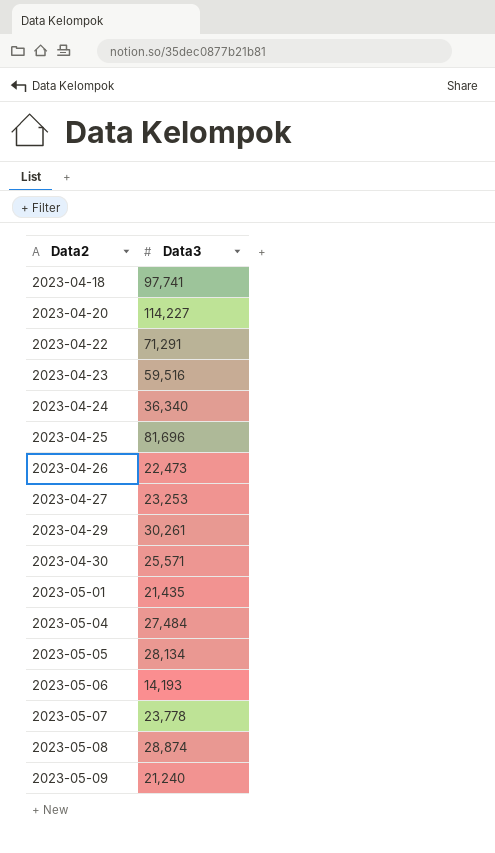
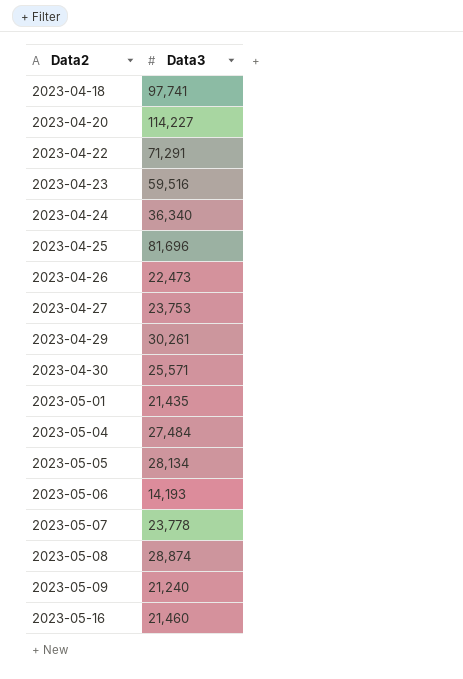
2023-04-27 | Data3: 23,253 -> 23,753
row 2023-05-16: none -> 21,460

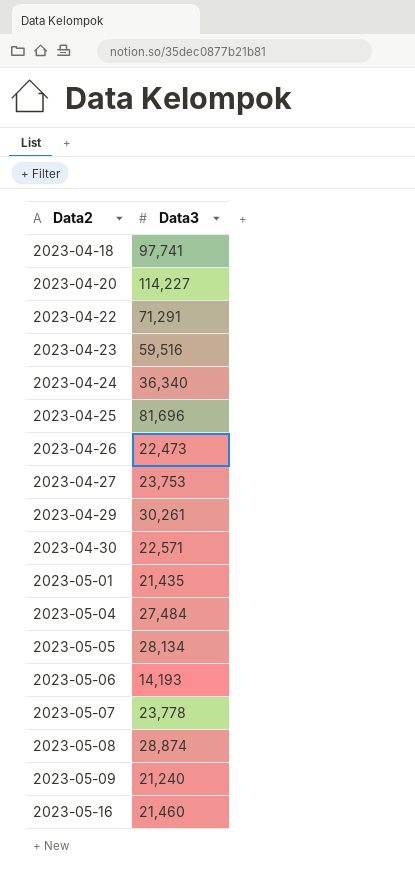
2023-04-30 | Data3: 25,571 -> 22,571

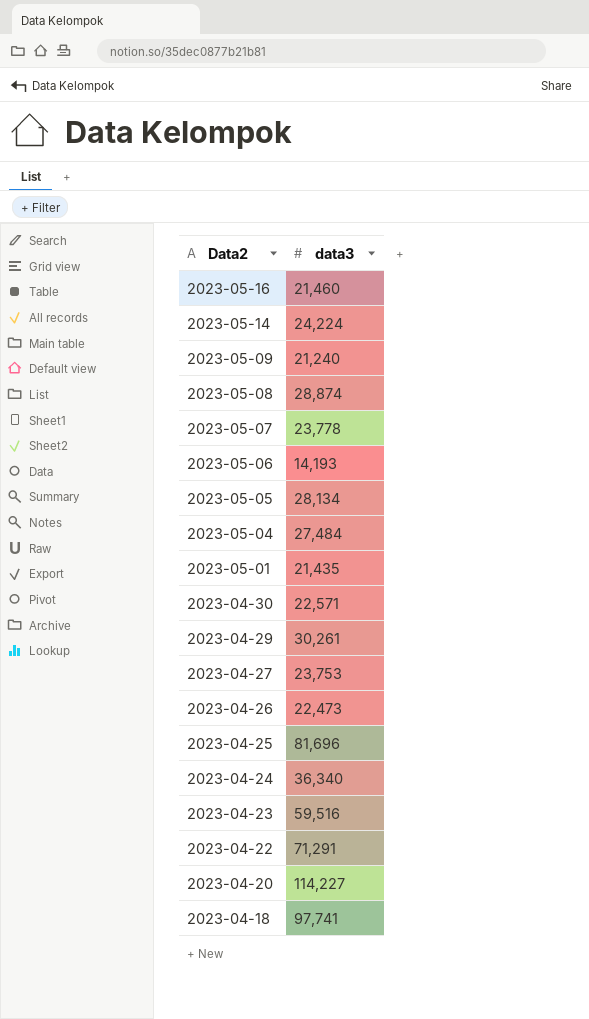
row order: Data2 ascending -> Data2 descending
column name: Data3 -> data3
row 2023-05-14: none -> 24,224

